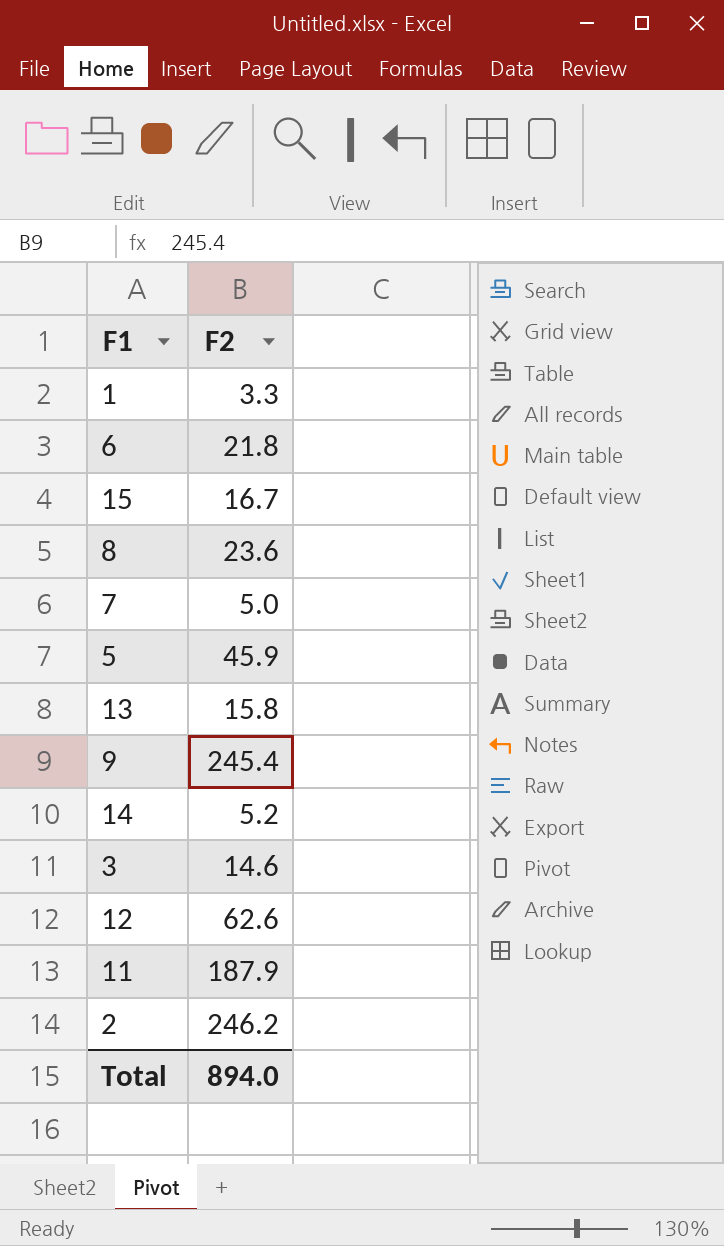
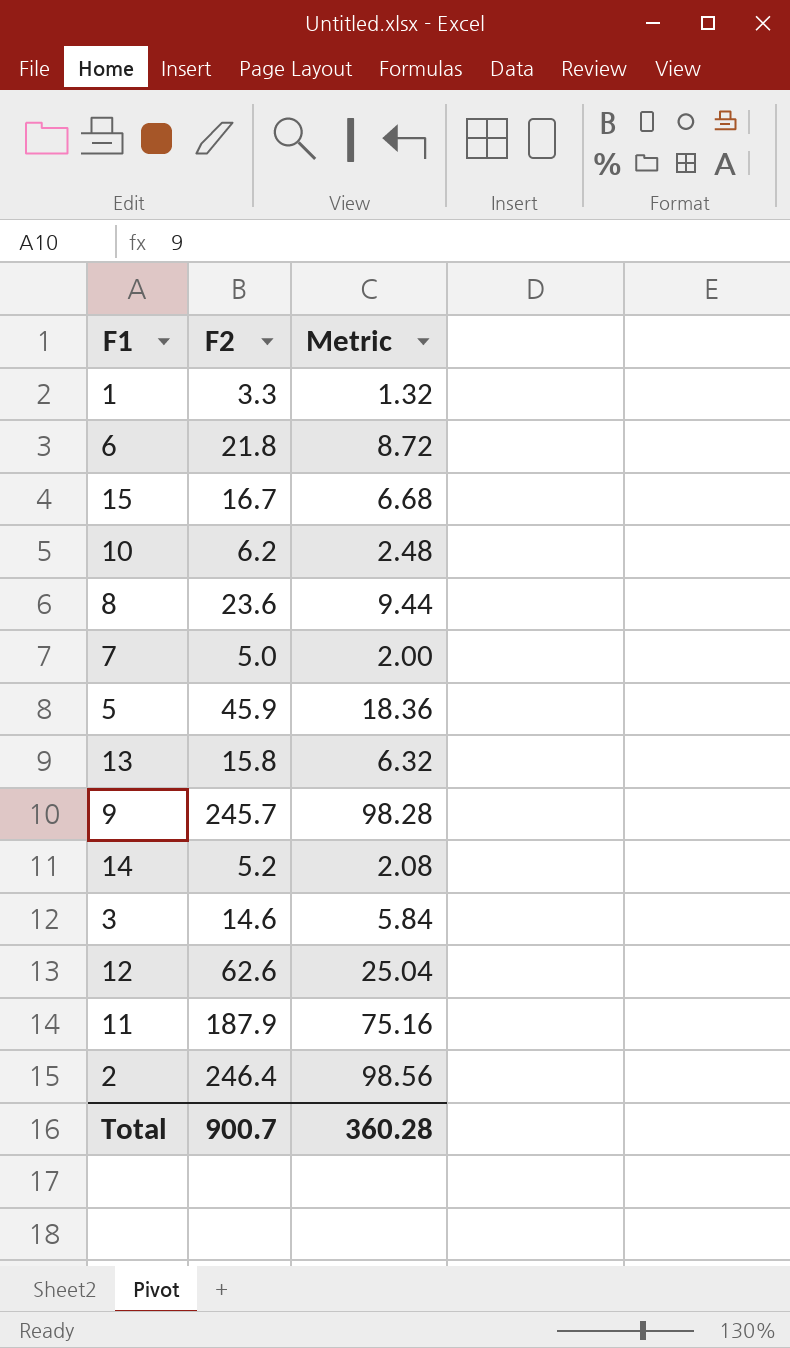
column Metric | formula: none -> [F2] * 0.4
row 10: none -> 6.2 | 2.48
9 | F2: 245.4 -> 245.7
2 | F2: 246.2 -> 246.4
Total | F2: 894.0 -> 900.7

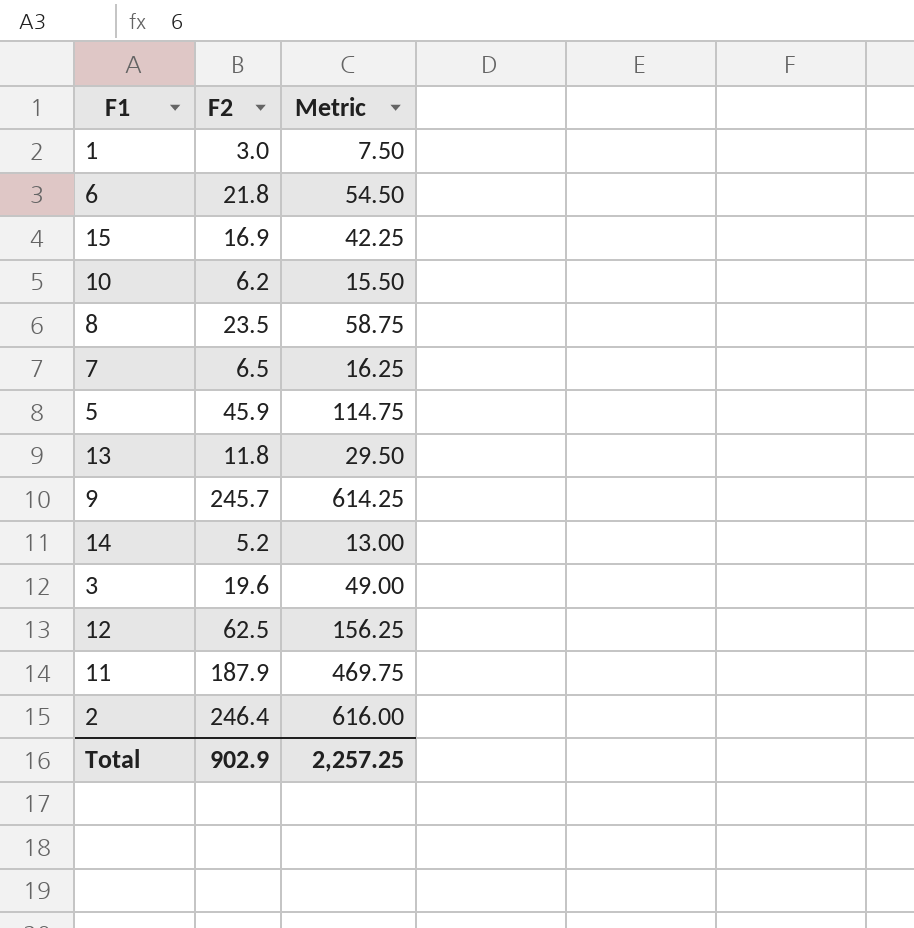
column Metric | formula: [F2] * 0.4 -> [F2] * 2.5
1 | F2: 3.3 -> 3.0
15 | F2: 16.7 -> 16.9
8 | F2: 23.6 -> 23.5
7 | F2: 5.0 -> 6.5
13 | F2: 15.8 -> 11.8
3 | F2: 14.6 -> 19.6
12 | F2: 62.6 -> 62.5
Total | F2: 900.7 -> 902.9
Total | Metric: 360.28 -> 2,257.25

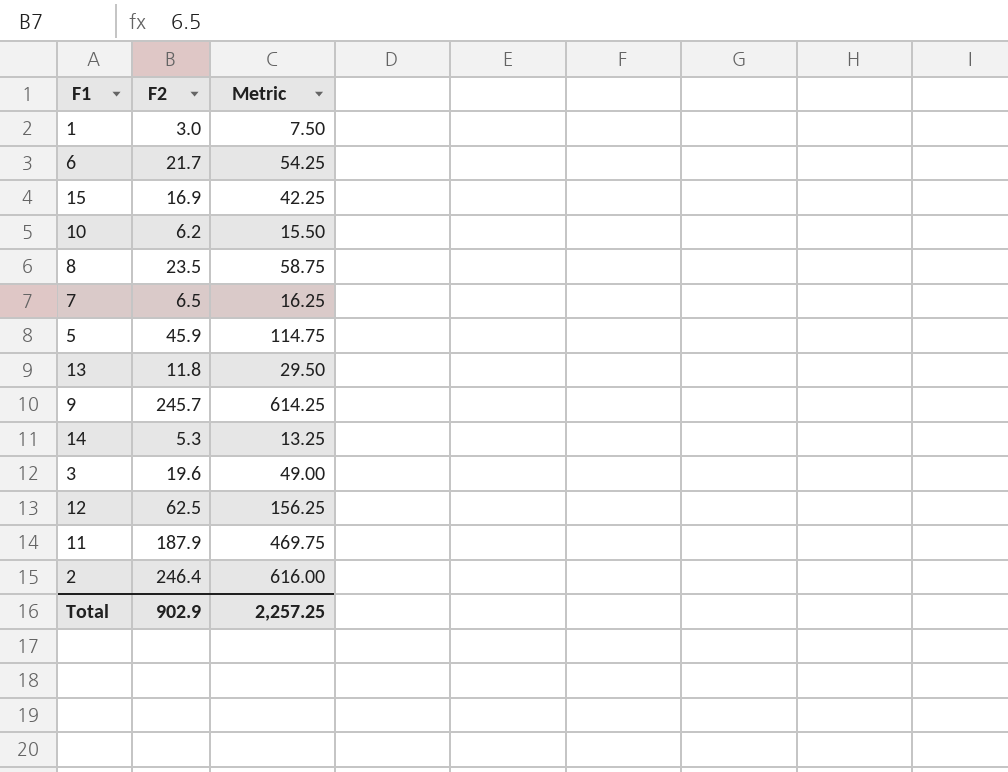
6 | F2: 21.8 -> 21.7
6 | Metric: 54.50 -> 54.25
14 | F2: 5.2 -> 5.3
14 | Metric: 13.00 -> 13.25

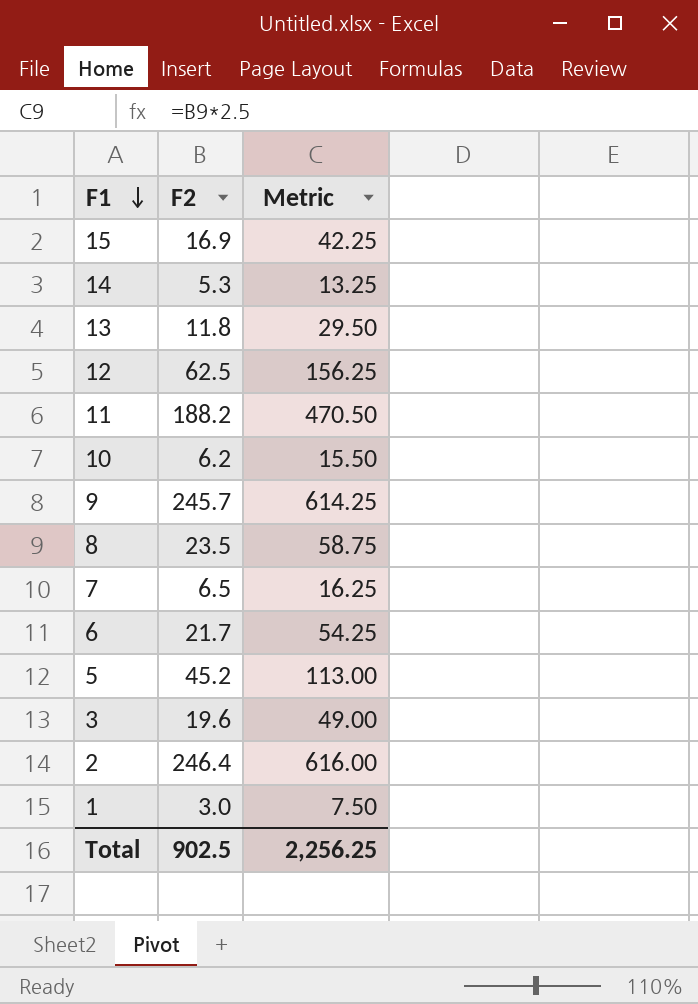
row order: none -> F1 descending
11 | F2: 187.9 -> 188.2
11 | Metric: 469.75 -> 470.50
5 | F2: 45.9 -> 45.2
5 | Metric: 114.75 -> 113.00
Total | F2: 902.9 -> 902.5
Total | Metric: 2,257.25 -> 2,256.25

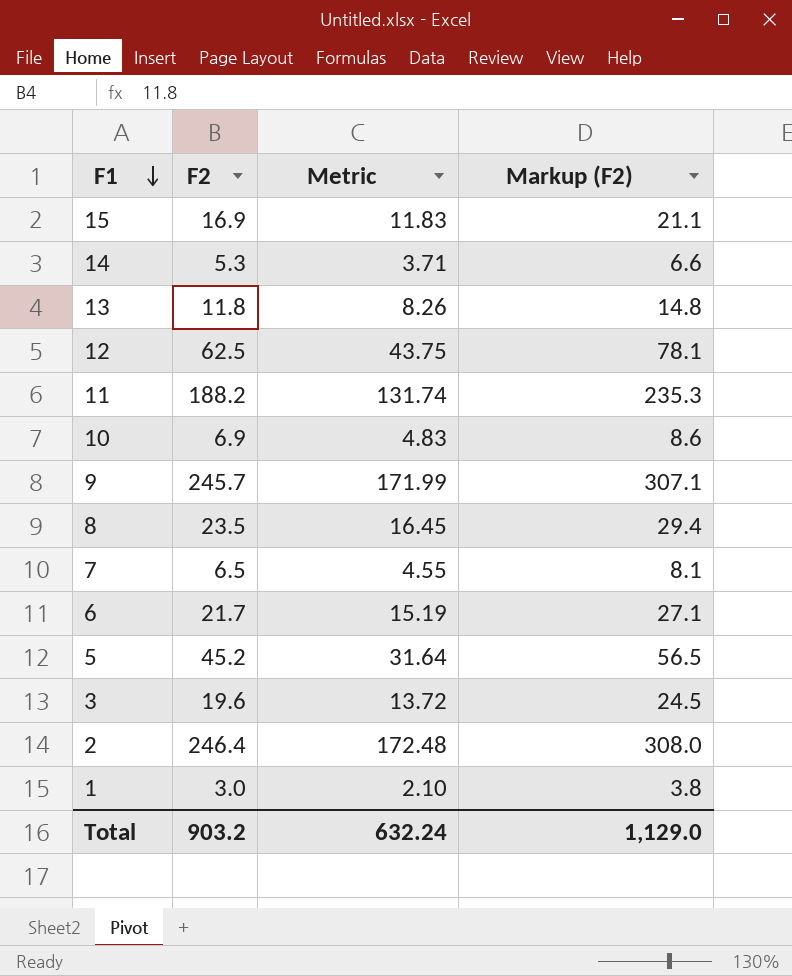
column Metric | formula: [F2] * 2.5 -> [F2] * 0.7
column Markup (F2) | formula: none -> [F2] * 1.25
10 | F2: 6.2 -> 6.9
Total | F2: 902.5 -> 903.2
Total | Metric: 2,256.25 -> 632.24

